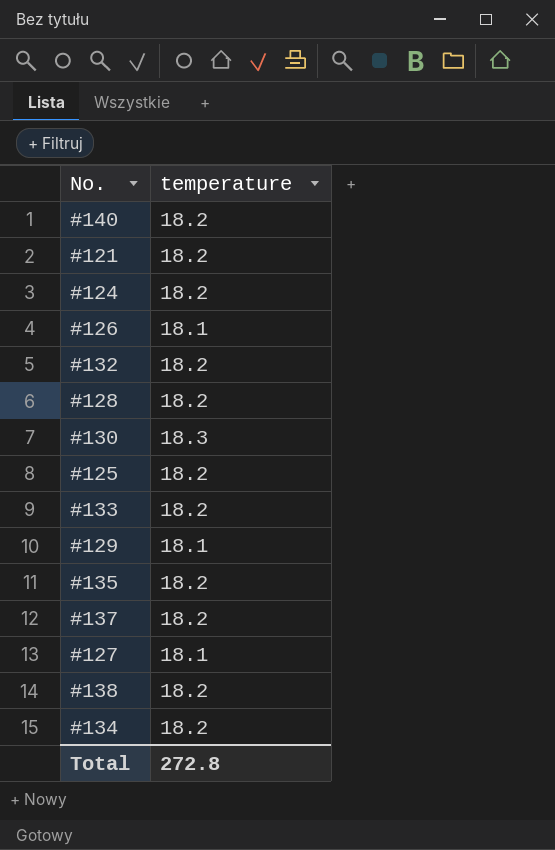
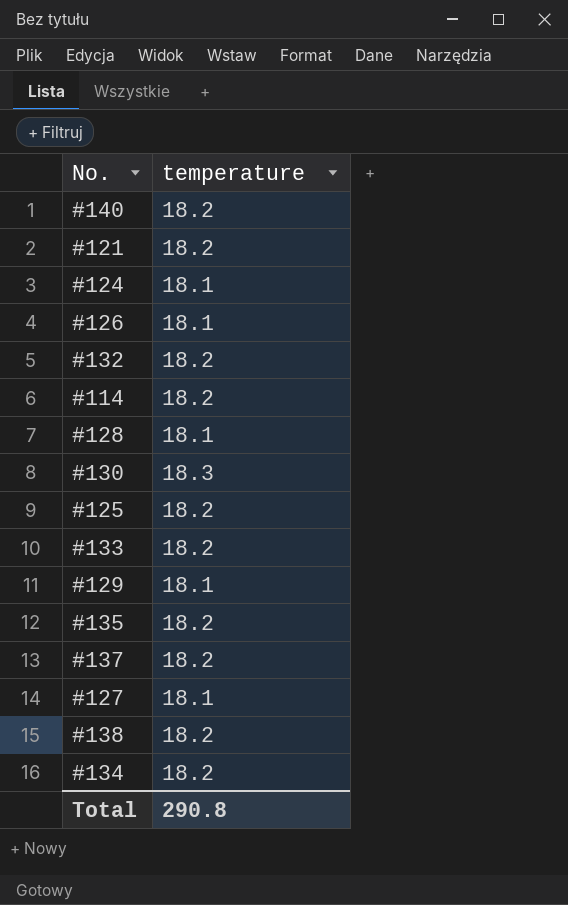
#124 | temperature: 18.2 -> 18.1
row #114: none -> 18.2
#128 | temperature: 18.2 -> 18.1
Total | temperature: 272.8 -> 290.8

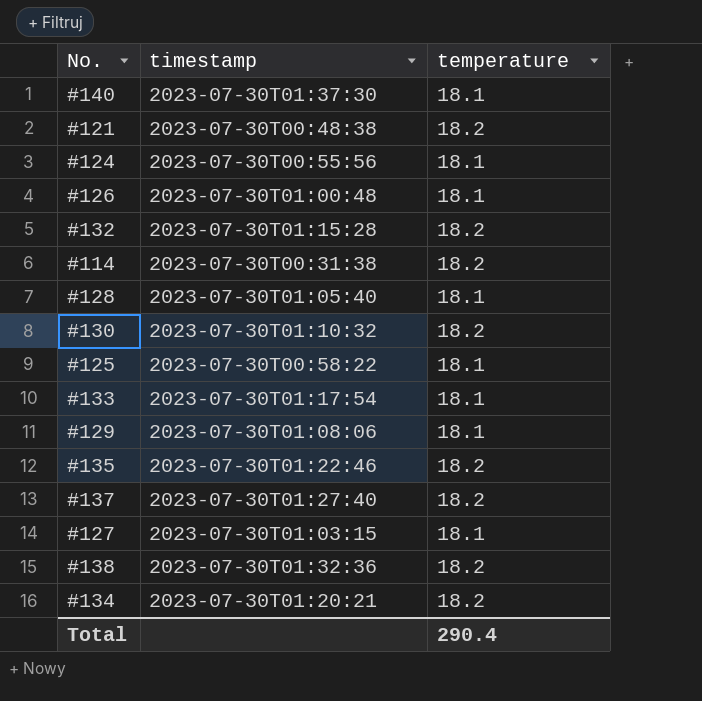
column timestamp | position: none -> 2
#140 | temperature: 18.2 -> 18.1
#130 | temperature: 18.3 -> 18.2
#125 | temperature: 18.2 -> 18.1
#133 | temperature: 18.2 -> 18.1
Total | temperature: 290.8 -> 290.4

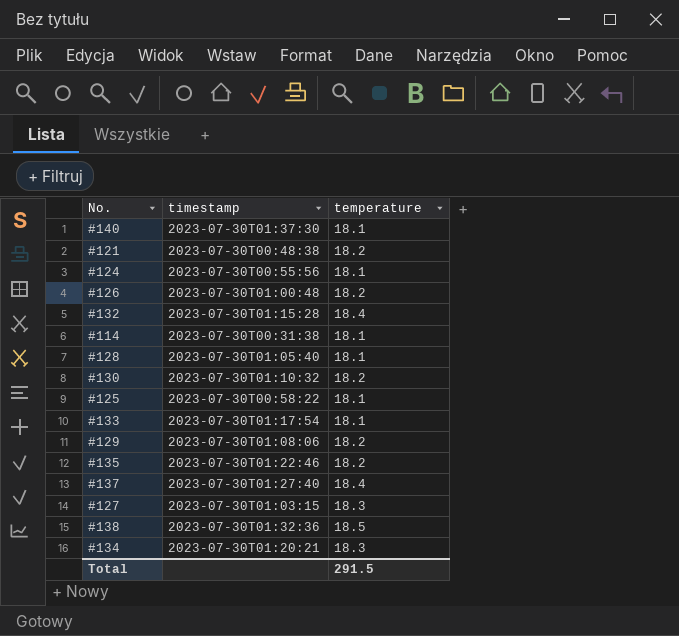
#126 | temperature: 18.1 -> 18.2
#132 | temperature: 18.2 -> 18.4
#114 | temperature: 18.2 -> 18.1
#129 | temperature: 18.1 -> 18.2
#137 | temperature: 18.2 -> 18.4
#127 | temperature: 18.1 -> 18.3
#138 | temperature: 18.2 -> 18.5
#134 | temperature: 18.2 -> 18.3
Total | temperature: 290.4 -> 291.5

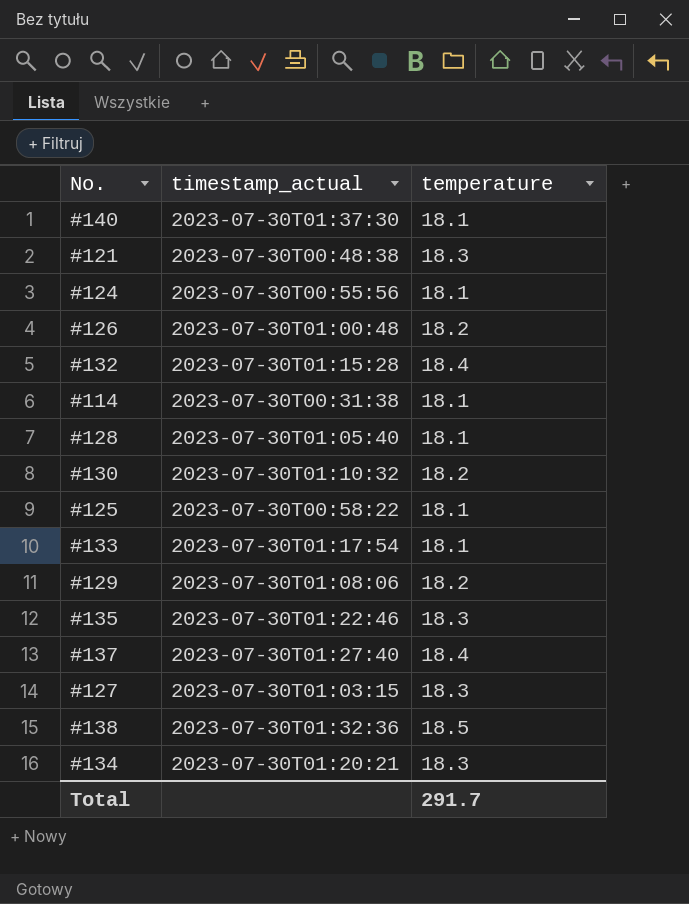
column name: timestamp -> timestamp_actual
#121 | temperature: 18.2 -> 18.3
#135 | temperature: 18.2 -> 18.3
Total | temperature: 291.5 -> 291.7

